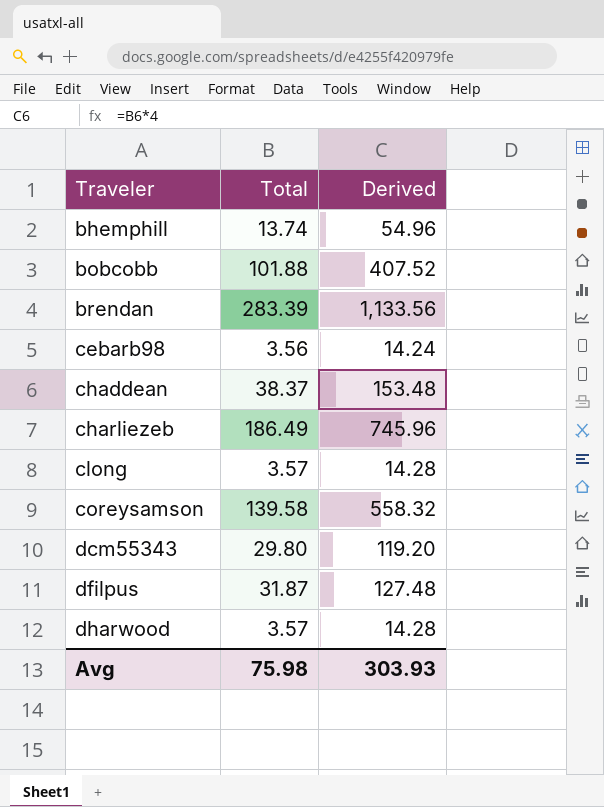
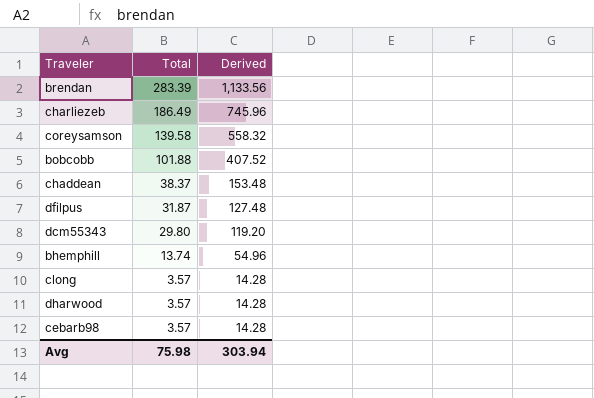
row order: Traveler ascending -> Total descending
cebarb98 | Total: 3.56 -> 3.57
cebarb98 | Derived: 14.24 -> 14.28
Avg | Derived: 303.93 -> 303.94

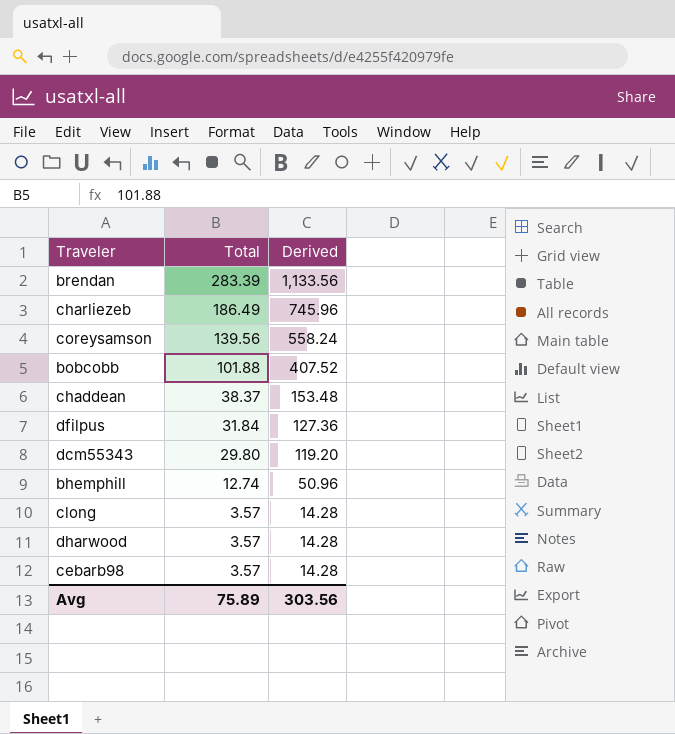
coreysamson | Total: 139.58 -> 139.56
coreysamson | Derived: 558.32 -> 558.24
dfilpus | Total: 31.87 -> 31.84
dfilpus | Derived: 127.48 -> 127.36
bhemphill | Total: 13.74 -> 12.74
bhemphill | Derived: 54.96 -> 50.96
Avg | Total: 75.98 -> 75.89
Avg | Derived: 303.94 -> 303.56

